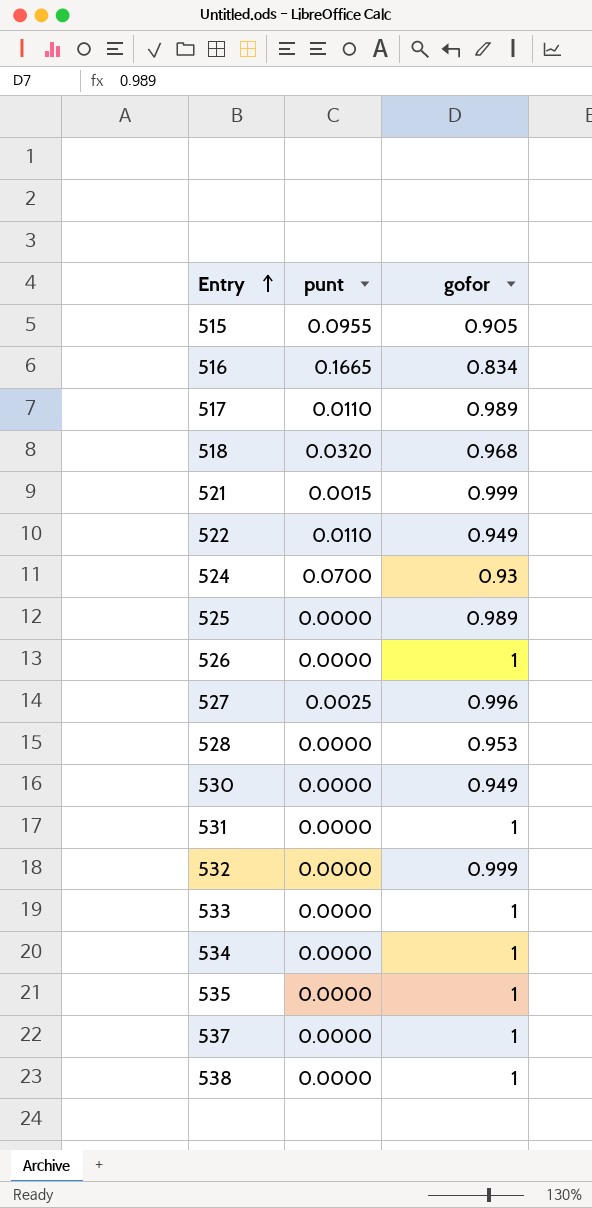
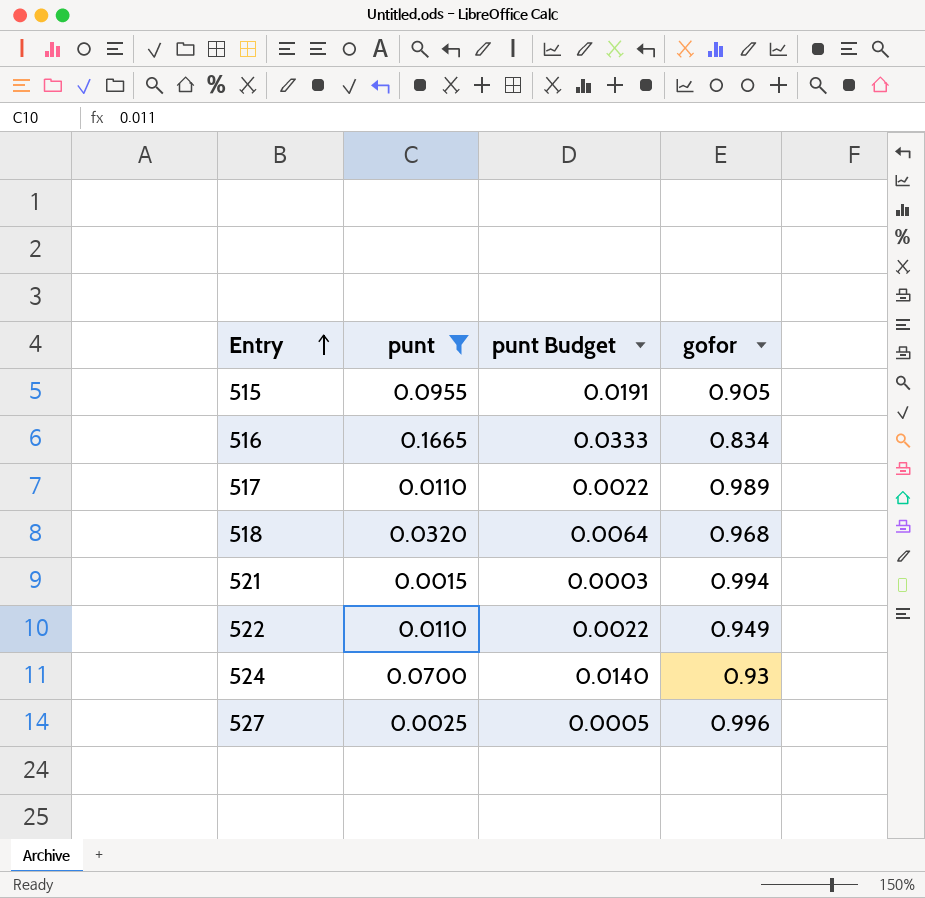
filter: none -> punt != 0.0000
column punt Budget | formula: none -> [punt] * 0.2
521 | gofor: 0.999 -> 0.994

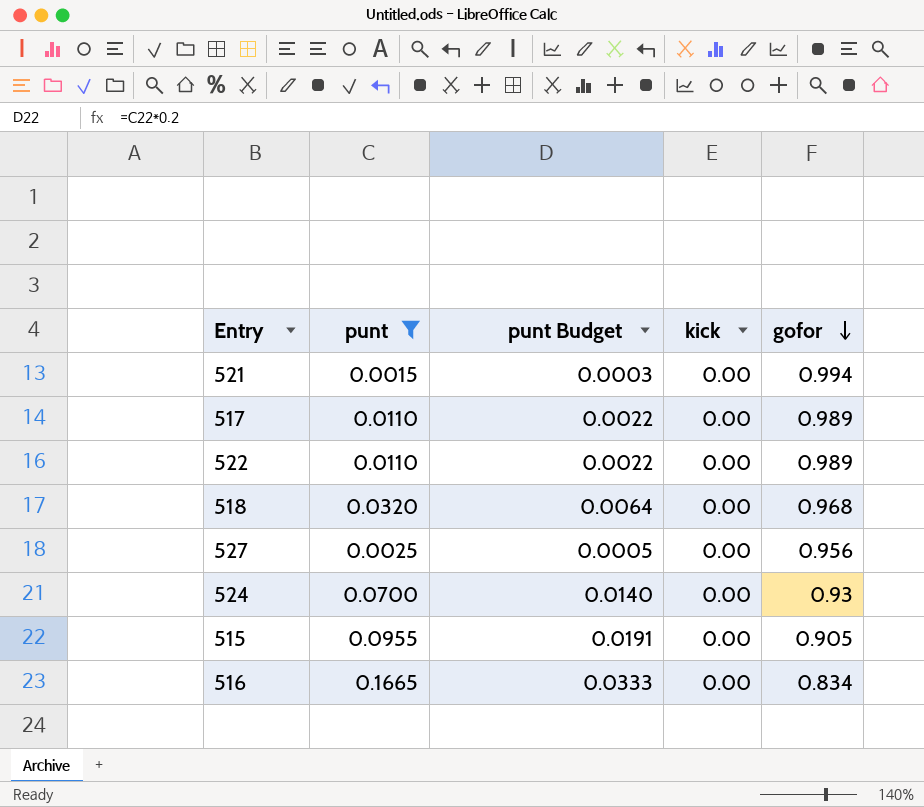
row order: Entry ascending -> gofor descending
column kick | position: none -> 4
522 | gofor: 0.949 -> 0.989
527 | gofor: 0.996 -> 0.956

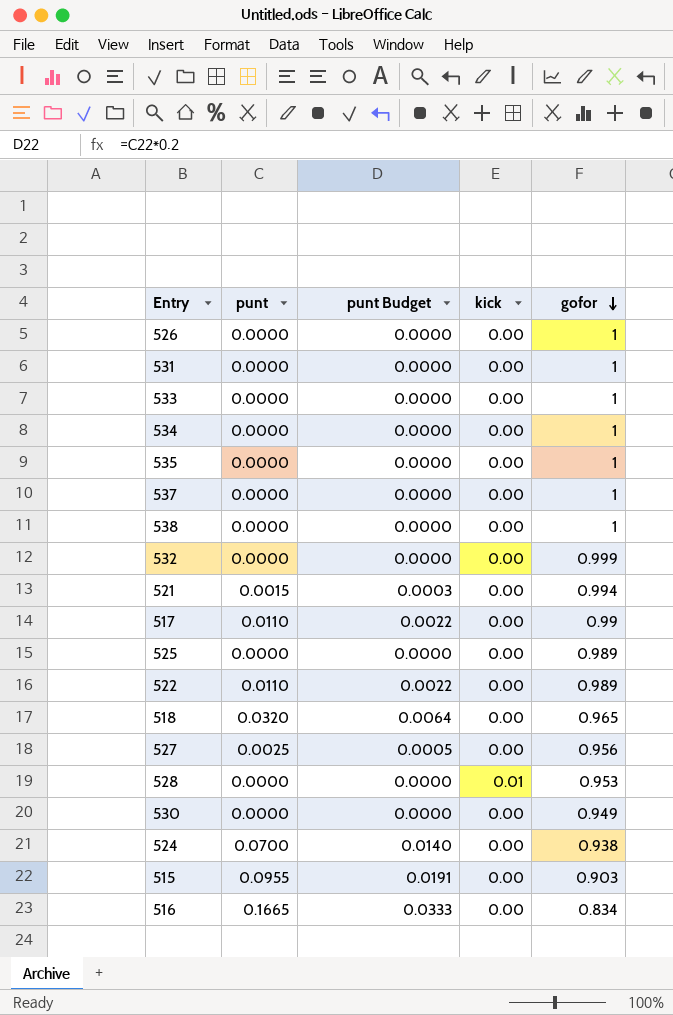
filter: punt != 0.0000 -> none
517 | gofor: 0.989 -> 0.99
518 | gofor: 0.968 -> 0.965
524 | gofor: 0.93 -> 0.938
515 | gofor: 0.905 -> 0.903

